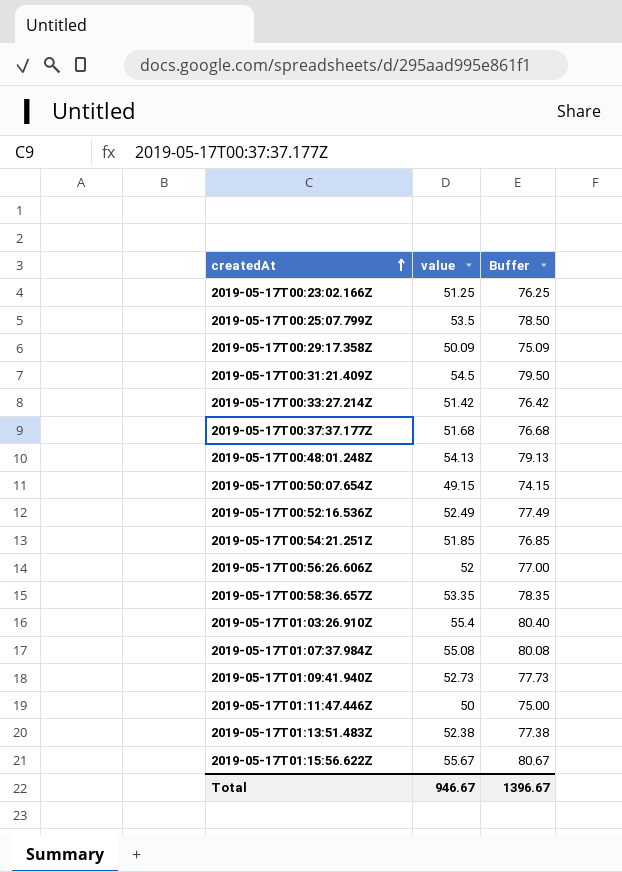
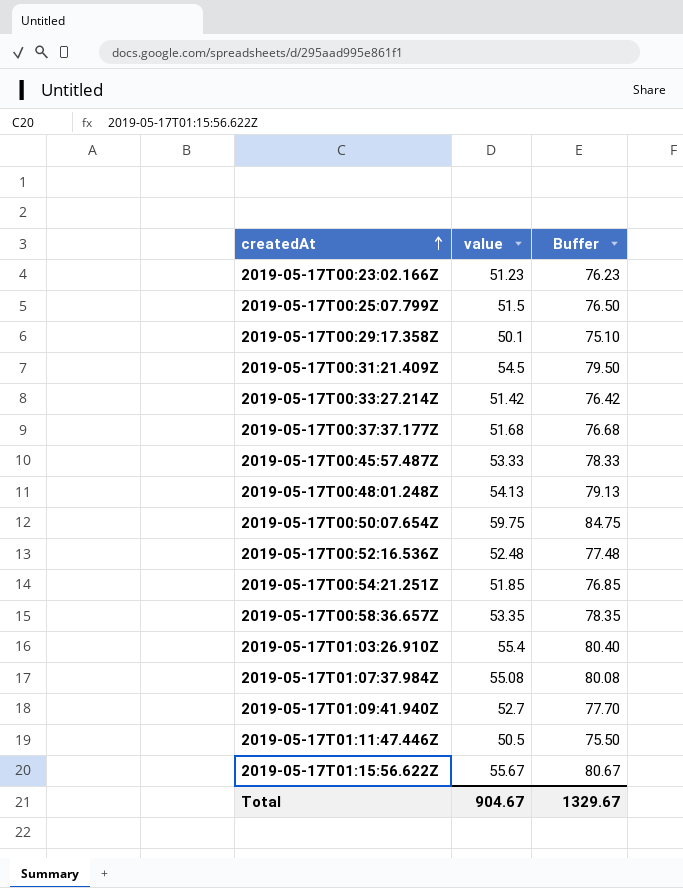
row 2019-05-17T00:56:26.606Z: 52 | 77.00 -> none
row 2019-05-17T01:13:51.483Z: 52.38 | 77.38 -> none
2019-05-17T00:23:02.166Z | value: 51.25 -> 51.23
2019-05-17T00:23:02.166Z | Buffer: 76.25 -> 76.23
2019-05-17T00:25:07.799Z | value: 53.5 -> 51.5
2019-05-17T00:25:07.799Z | Buffer: 78.50 -> 76.50
2019-05-17T00:29:17.358Z | value: 50.09 -> 50.1
2019-05-17T00:29:17.358Z | Buffer: 75.09 -> 75.10
row 2019-05-17T00:45:57.487Z: none -> 53.33 | 78.33
2019-05-17T00:50:07.654Z | value: 49.15 -> 59.75
2019-05-17T00:50:07.654Z | Buffer: 74.15 -> 84.75
2019-05-17T00:52:16.536Z | value: 52.49 -> 52.48
2019-05-17T00:52:16.536Z | Buffer: 77.49 -> 77.48
2019-05-17T01:09:41.940Z | value: 52.73 -> 52.7
2019-05-17T01:09:41.940Z | Buffer: 77.73 -> 77.70
2019-05-17T01:11:47.446Z | value: 50 -> 50.5
2019-05-17T01:11:47.446Z | Buffer: 75.00 -> 75.50
Total | value: 946.67 -> 904.67
Total | Buffer: 1396.67 -> 1329.67

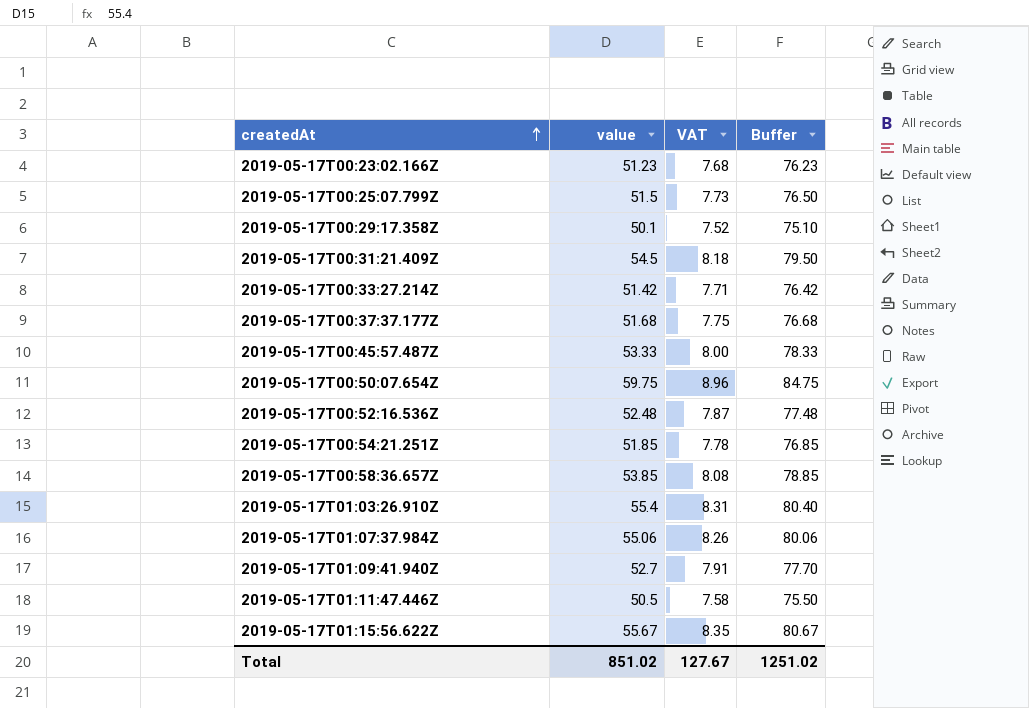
column VAT | formula: none -> [value] * 0.15
row 2019-05-17T00:48:01.248Z: 54.13 | 79.13 -> none
2019-05-17T00:58:36.657Z | value: 53.35 -> 53.85
2019-05-17T00:58:36.657Z | Buffer: 78.35 -> 78.85
2019-05-17T01:07:37.984Z | value: 55.08 -> 55.06
2019-05-17T01:07:37.984Z | Buffer: 80.08 -> 80.06
Total | value: 904.67 -> 851.02
Total | Buffer: 1329.67 -> 1251.02

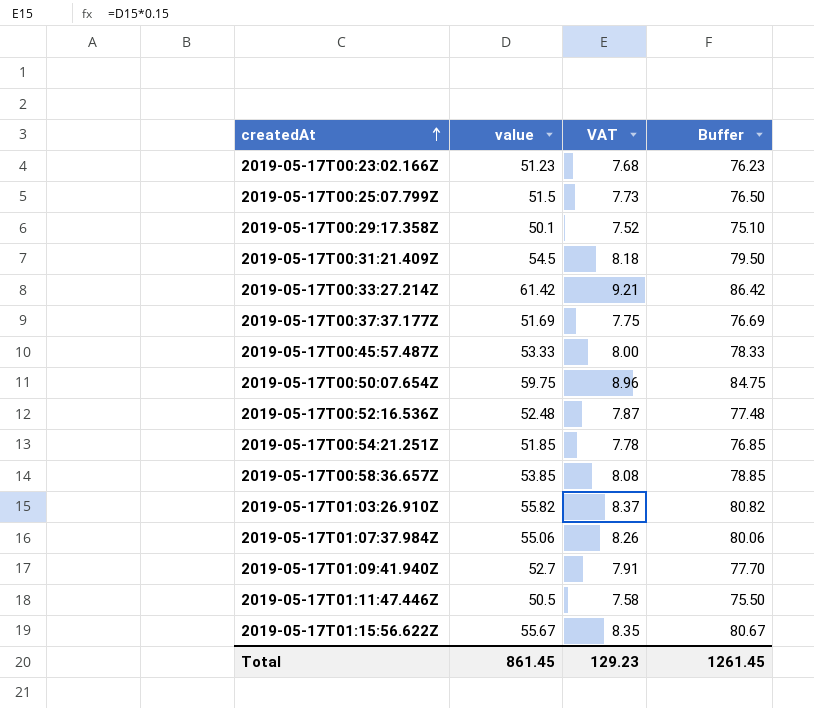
2019-05-17T00:33:27.214Z | value: 51.42 -> 61.42
2019-05-17T00:33:27.214Z | VAT: 7.71 -> 9.21
2019-05-17T00:33:27.214Z | Buffer: 76.42 -> 86.42
2019-05-17T00:37:37.177Z | value: 51.68 -> 51.69
2019-05-17T00:37:37.177Z | Buffer: 76.68 -> 76.69
2019-05-17T01:03:26.910Z | value: 55.4 -> 55.82
2019-05-17T01:03:26.910Z | VAT: 8.31 -> 8.37
2019-05-17T01:03:26.910Z | Buffer: 80.40 -> 80.82
Total | value: 851.02 -> 861.45
Total | VAT: 127.67 -> 129.23
Total | Buffer: 1251.02 -> 1261.45

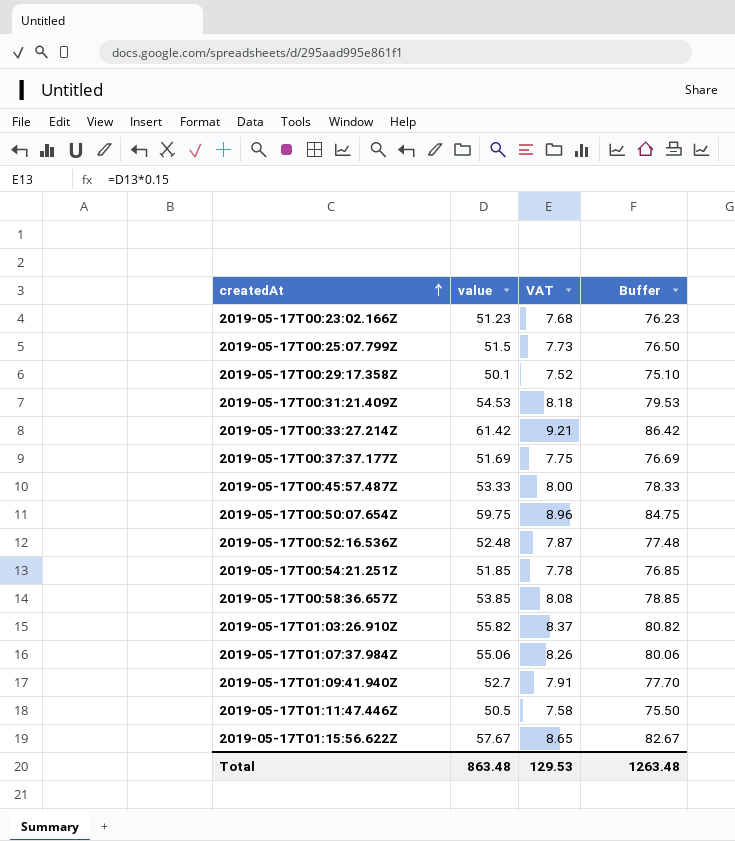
2019-05-17T00:31:21.409Z | value: 54.5 -> 54.53
2019-05-17T00:31:21.409Z | Buffer: 79.50 -> 79.53
2019-05-17T01:15:56.622Z | value: 55.67 -> 57.67
2019-05-17T01:15:56.622Z | VAT: 8.35 -> 8.65
2019-05-17T01:15:56.622Z | Buffer: 80.67 -> 82.67
Total | value: 861.45 -> 863.48
Total | VAT: 129.23 -> 129.53
Total | Buffer: 1261.45 -> 1263.48

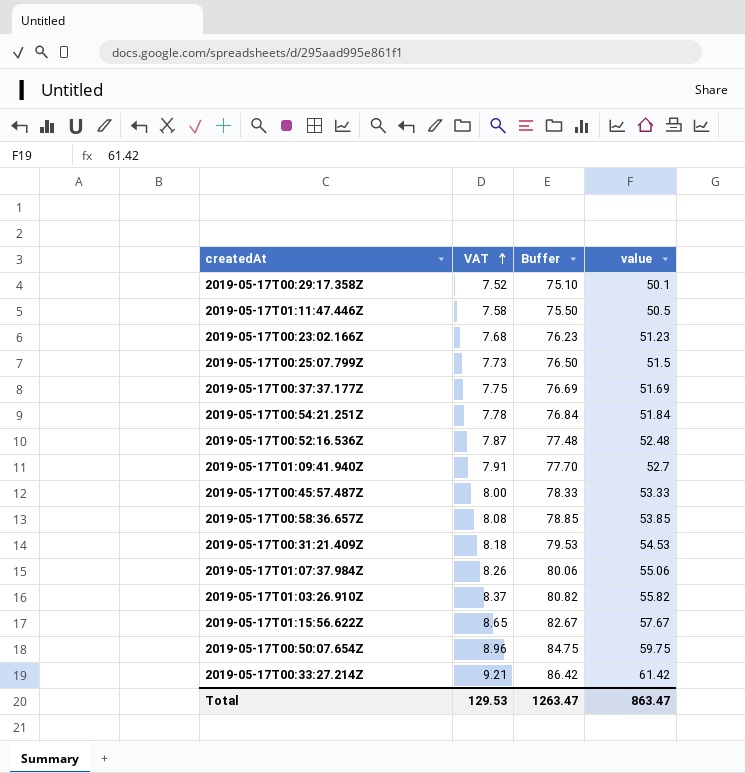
row order: createdAt ascending -> VAT ascending
column value | position: 2 -> 4
2019-05-17T00:54:21.251Z | Buffer: 76.85 -> 76.84
2019-05-17T00:54:21.251Z | value: 51.85 -> 51.84
Total | Buffer: 1263.48 -> 1263.47
Total | value: 863.48 -> 863.47

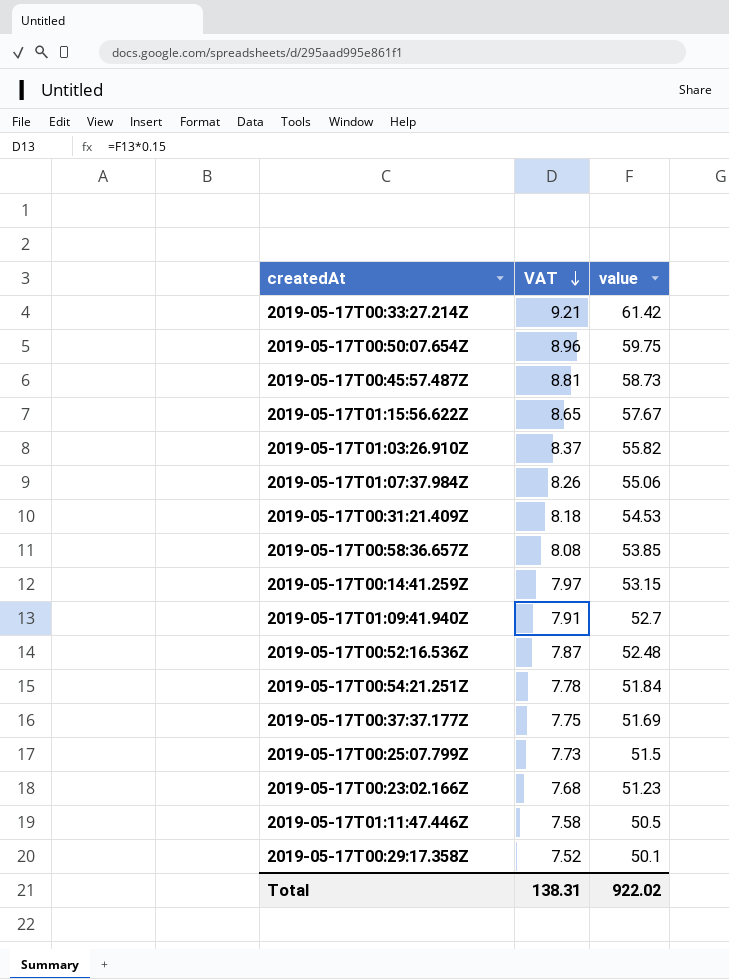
row order: VAT ascending -> VAT descending
column Buffer | formula: [value] + 25 -> none
2019-05-17T00:45:57.487Z | VAT: 8.00 -> 8.81
2019-05-17T00:45:57.487Z | value: 53.33 -> 58.73
row 2019-05-17T00:14:41.259Z: none -> 7.97 | 53.15
Total | VAT: 129.53 -> 138.31
Total | value: 863.47 -> 922.02

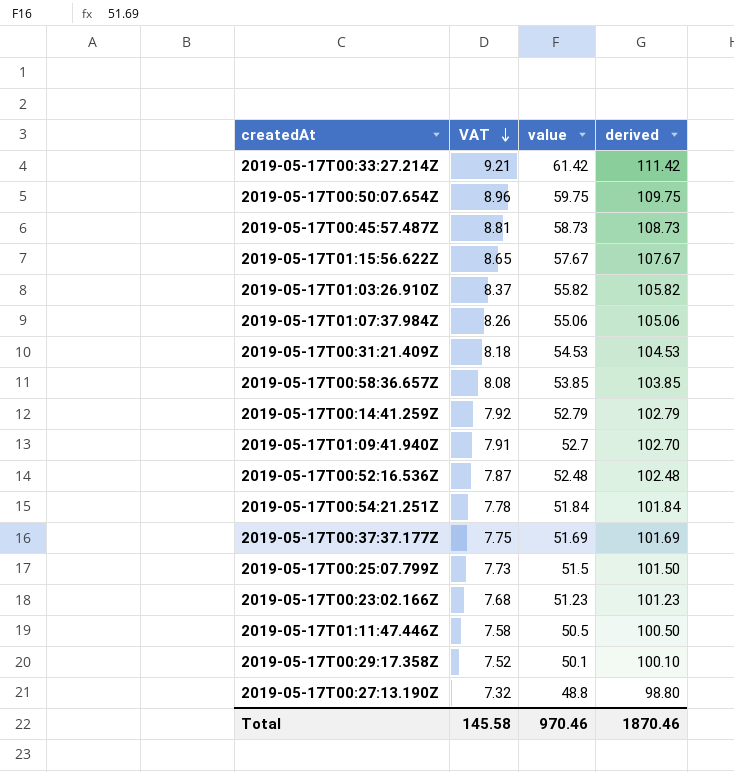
column derived | formula: none -> [value] + 50
2019-05-17T00:14:41.259Z | VAT: 7.97 -> 7.92
2019-05-17T00:14:41.259Z | value: 53.15 -> 52.79
row 2019-05-17T00:27:13.190Z: none -> 7.32 | 48.8 | 98.80
Total | VAT: 138.31 -> 145.58
Total | value: 922.02 -> 970.46

